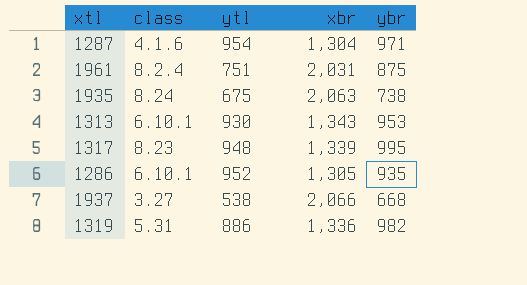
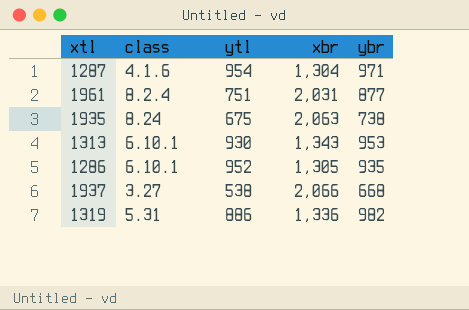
row 1317: 8.23 | 948 | 1,339 | 995 -> none
1961 | ybr: 875 -> 877

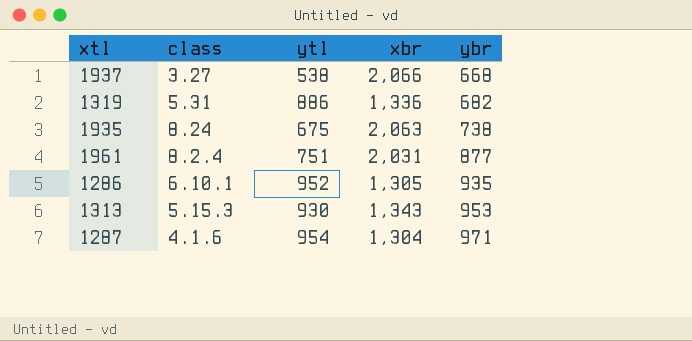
row order: none -> ybr ascending
1319 | ybr: 982 -> 682
1313 | class: 6.10.1 -> 5.15.3

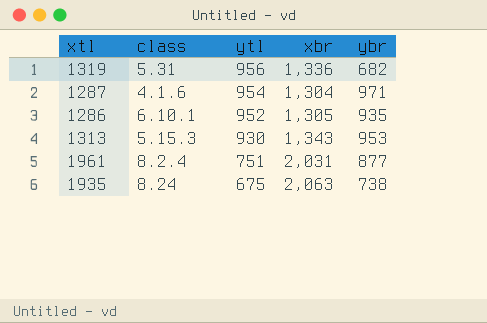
row order: ybr ascending -> ytl descending
row 1937: 3.27 | 538 | 2,066 | 668 -> none
1319 | ytl: 886 -> 956

